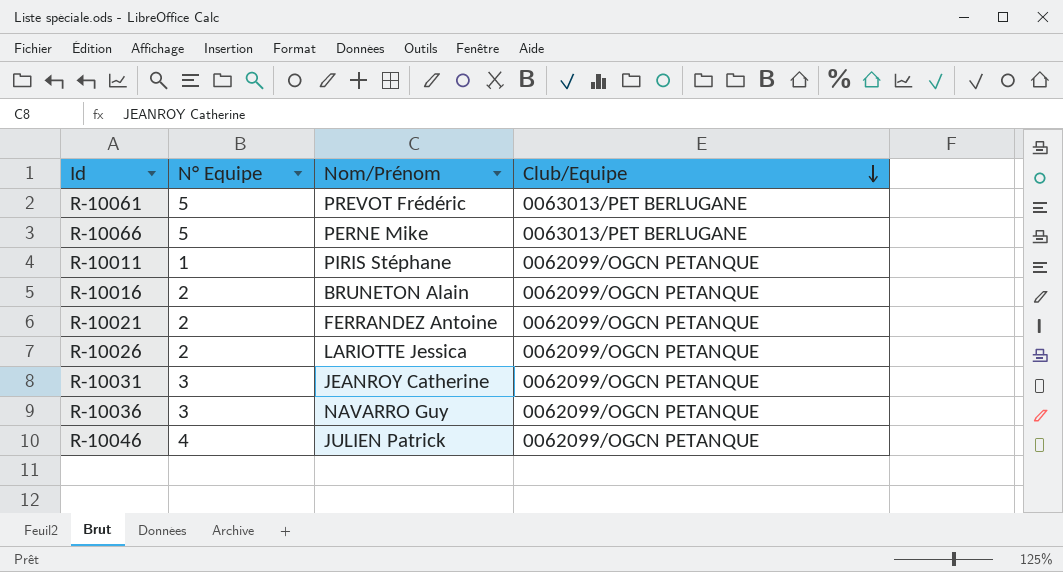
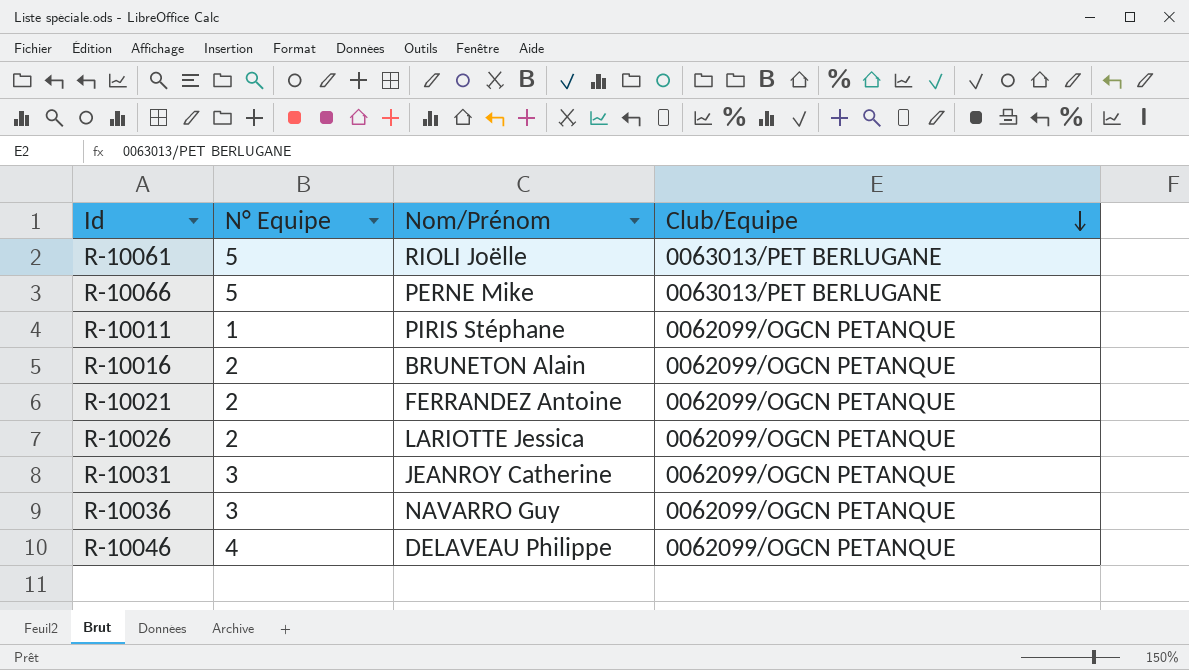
R-10061 | Nom/Prénom: PREVOT Frédéric -> RIOLI Joëlle
R-10046 | Nom/Prénom: JULIEN Patrick -> DELAVEAU Philippe

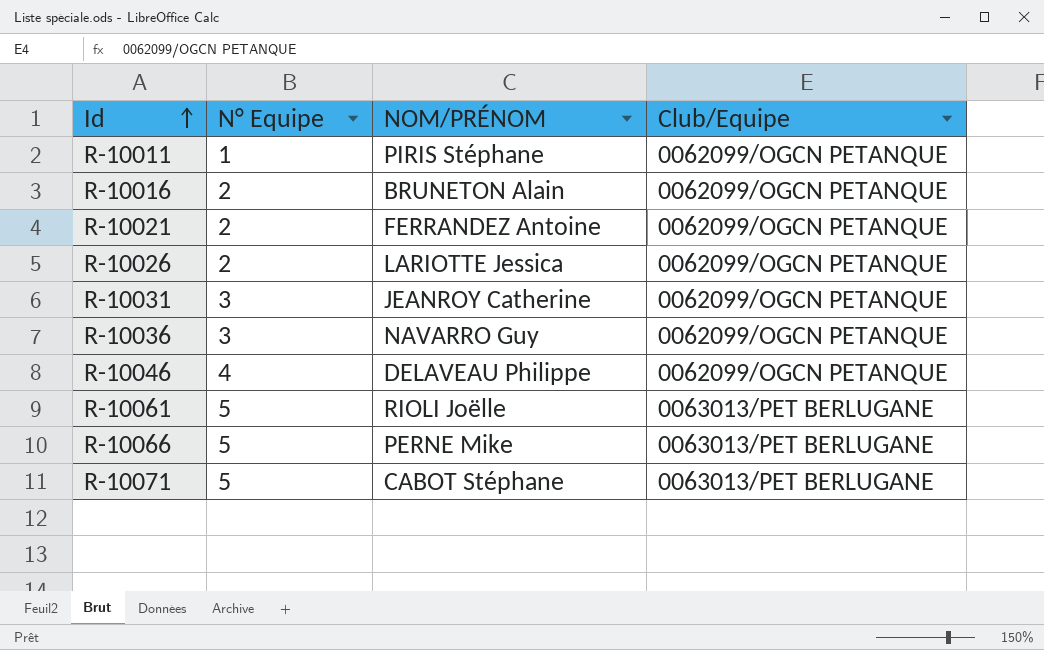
row order: Club/Equipe descending -> Id ascending
column name: Nom/Prénom -> NOM/PRÉNOM
row R-10071: none -> 5 | CABOT Stéphane | 0063013/PET BERLUGANE

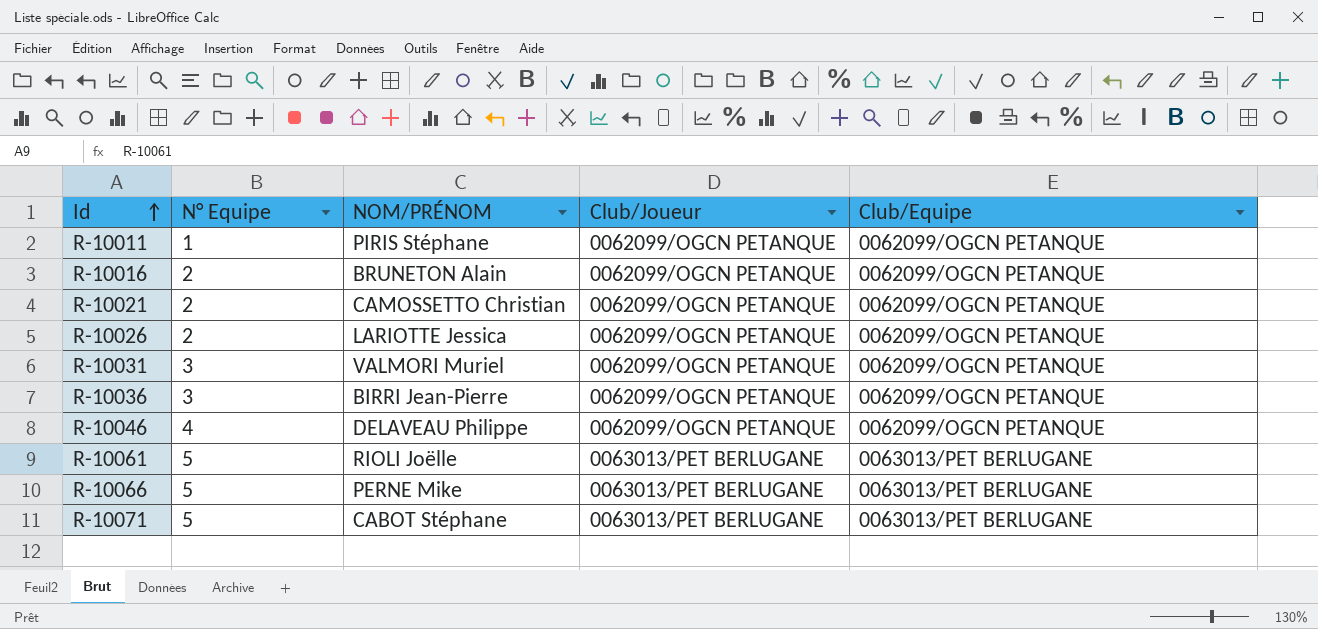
column Club/Joueur | position: none -> 4
R-10021 | NOM/PRÉNOM: FERRANDEZ Antoine -> CAMOSSETTO Christian
R-10031 | NOM/PRÉNOM: JEANROY Catherine -> VALMORI Muriel
R-10036 | NOM/PRÉNOM: NAVARRO Guy -> BIRRI Jean-Pierre

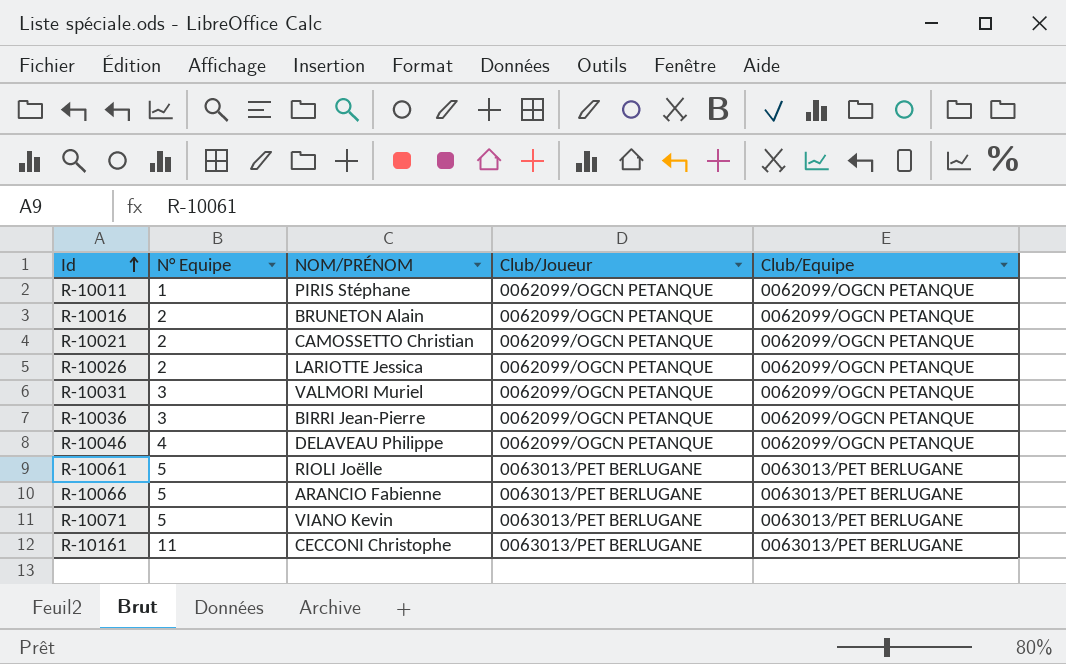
R-10066 | NOM/PRÉNOM: PERNE Mike -> ARANCIO Fabienne
R-10071 | NOM/PRÉNOM: CABOT Stéphane -> VIANO Kevin
row R-10161: none -> 11 | CECCONI Christophe | 0063013/PET BERLUGANE | 0063013/PET BERLUGANE

